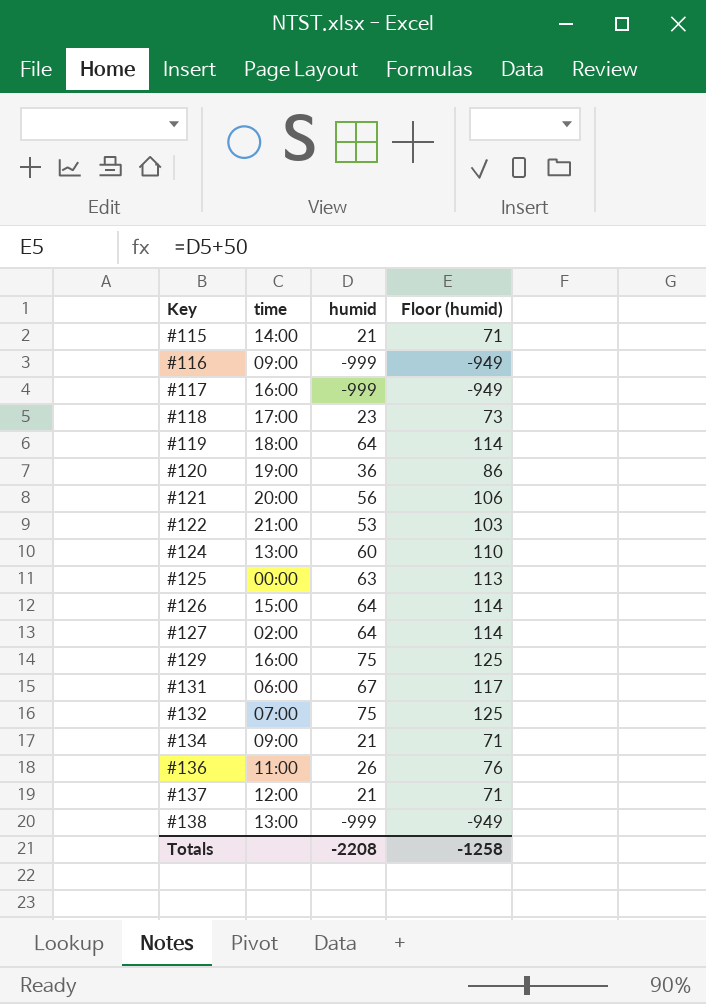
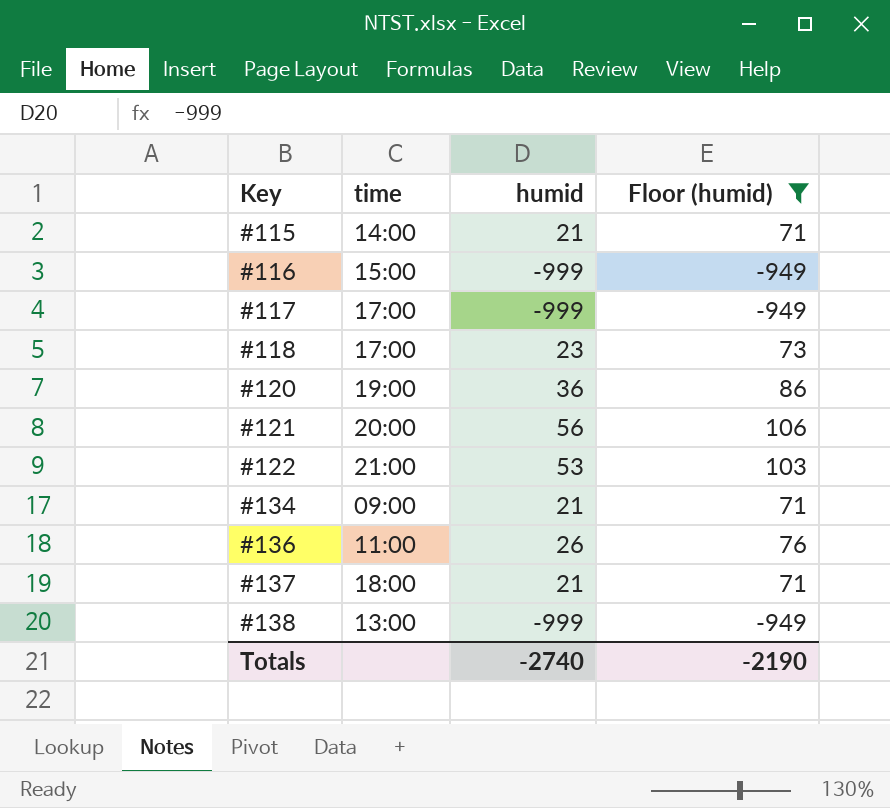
filter: none -> Floor (humid) <= 106
#116 | time: 09:00 -> 15:00
#117 | time: 16:00 -> 17:00
#137 | time: 12:00 -> 18:00
Totals | humid: -2208 -> -2740
Totals | Floor (humid): -1258 -> -2190

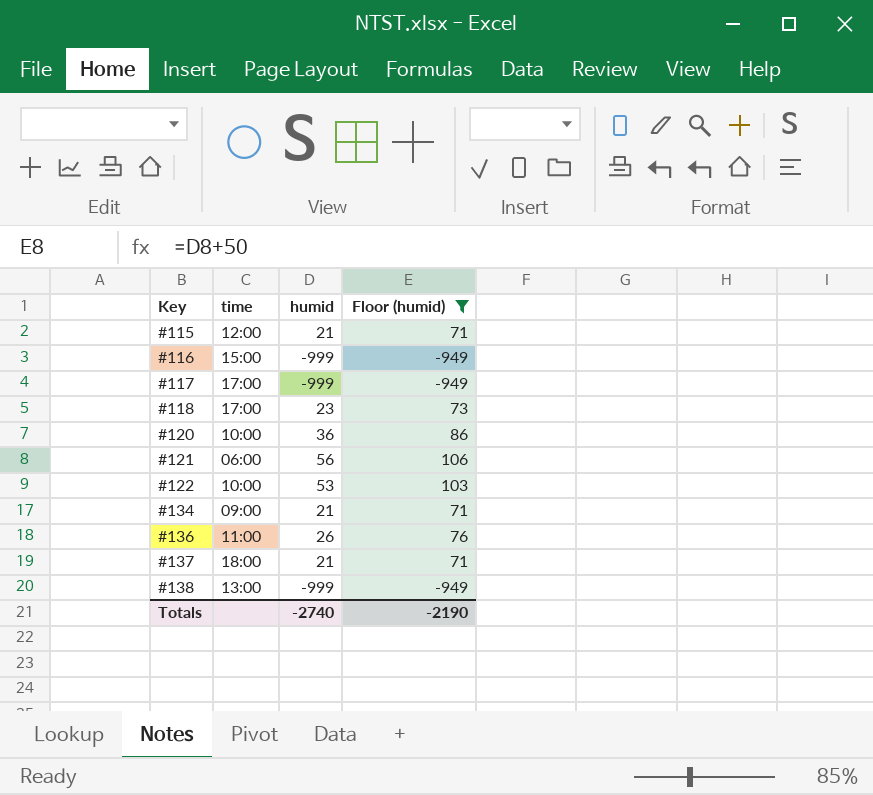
#115 | time: 14:00 -> 12:00
#120 | time: 19:00 -> 10:00
#121 | time: 20:00 -> 06:00
#122 | time: 21:00 -> 10:00

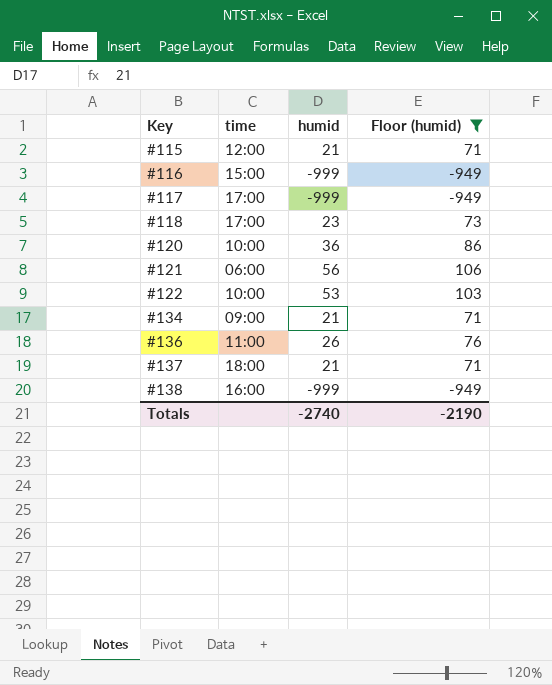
#138 | time: 13:00 -> 16:00

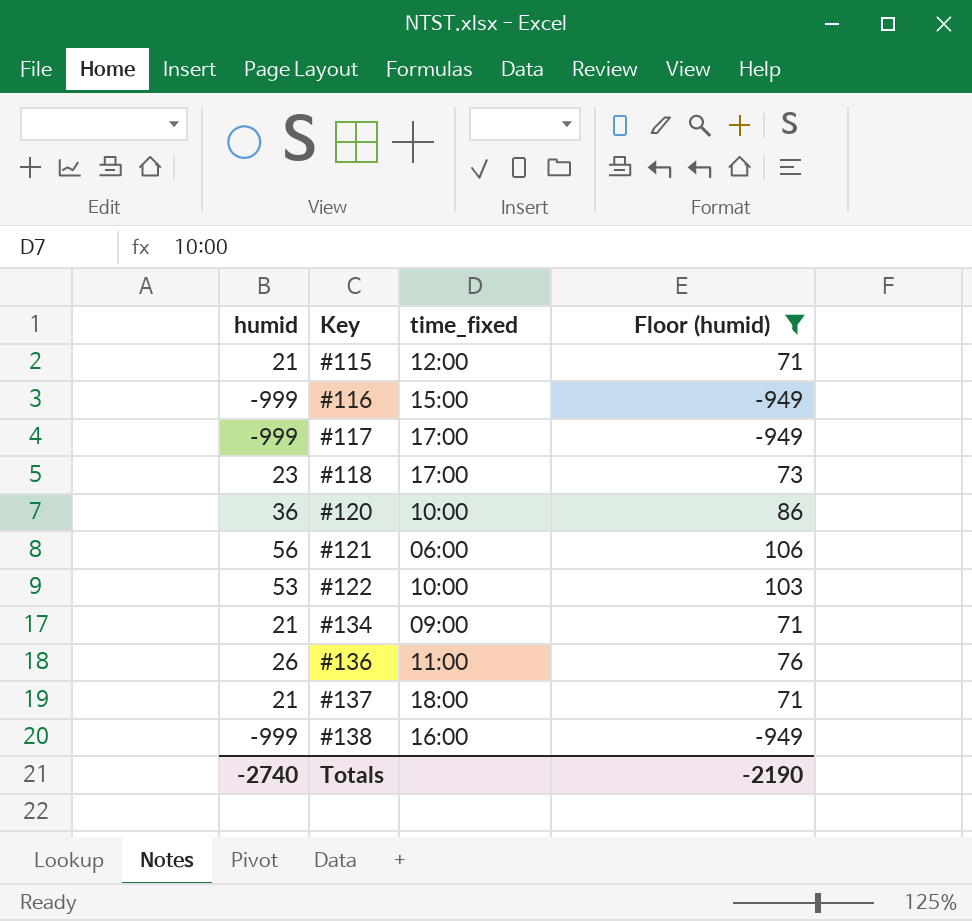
column humid | position: 3 -> 1
column name: time -> time_fixed

